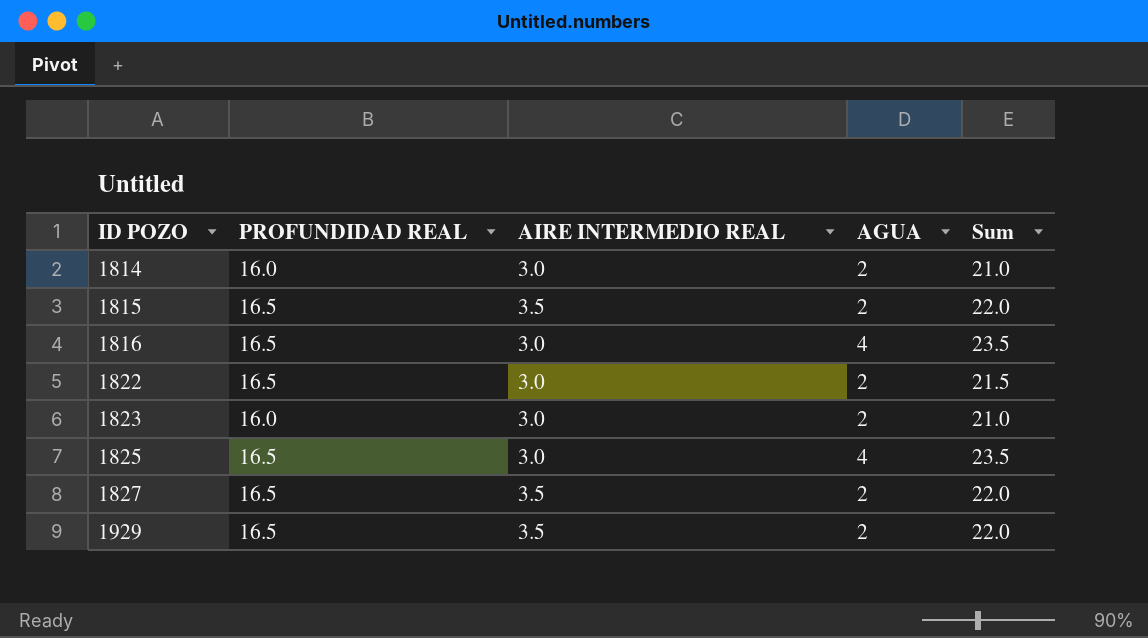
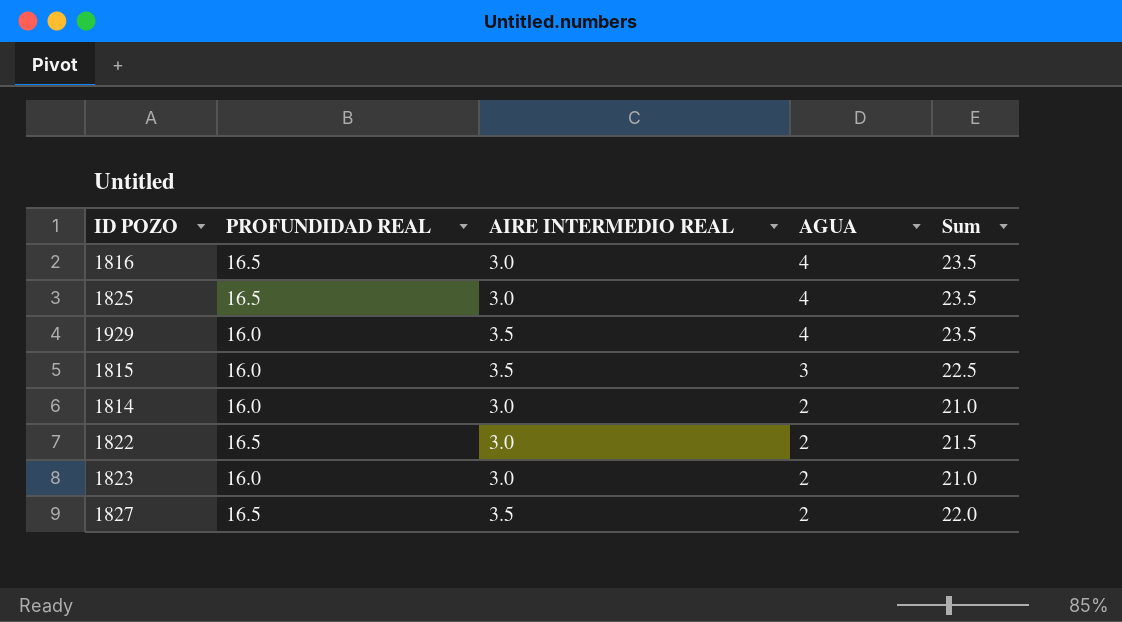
row order: ID POZO ascending -> AGUA descending
1929 | PROFUNDIDAD REAL: 16.5 -> 16.0
1929 | AGUA: 2 -> 4
1929 | Sum: 22.0 -> 23.5
1815 | PROFUNDIDAD REAL: 16.5 -> 16.0
1815 | AGUA: 2 -> 3
1815 | Sum: 22.0 -> 22.5

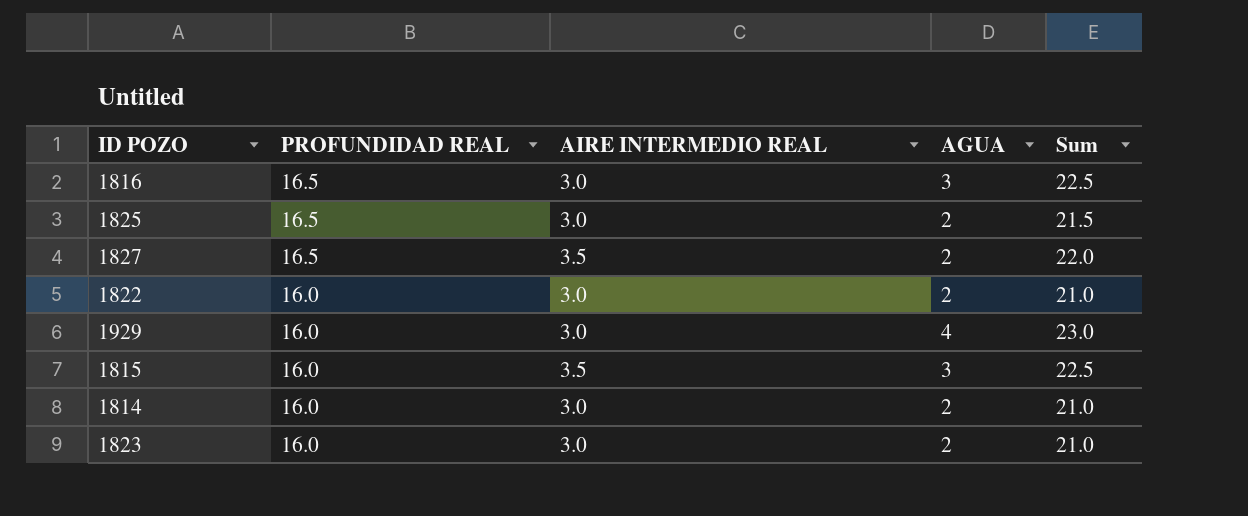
row order: AGUA descending -> PROFUNDIDAD REAL descending
1816 | AGUA: 4 -> 3
1816 | Sum: 23.5 -> 22.5
1825 | AGUA: 4 -> 2
1825 | Sum: 23.5 -> 21.5
1822 | PROFUNDIDAD REAL: 16.5 -> 16.0
1822 | Sum: 21.5 -> 21.0
1929 | AIRE INTERMEDIO REAL: 3.5 -> 3.0
1929 | Sum: 23.5 -> 23.0

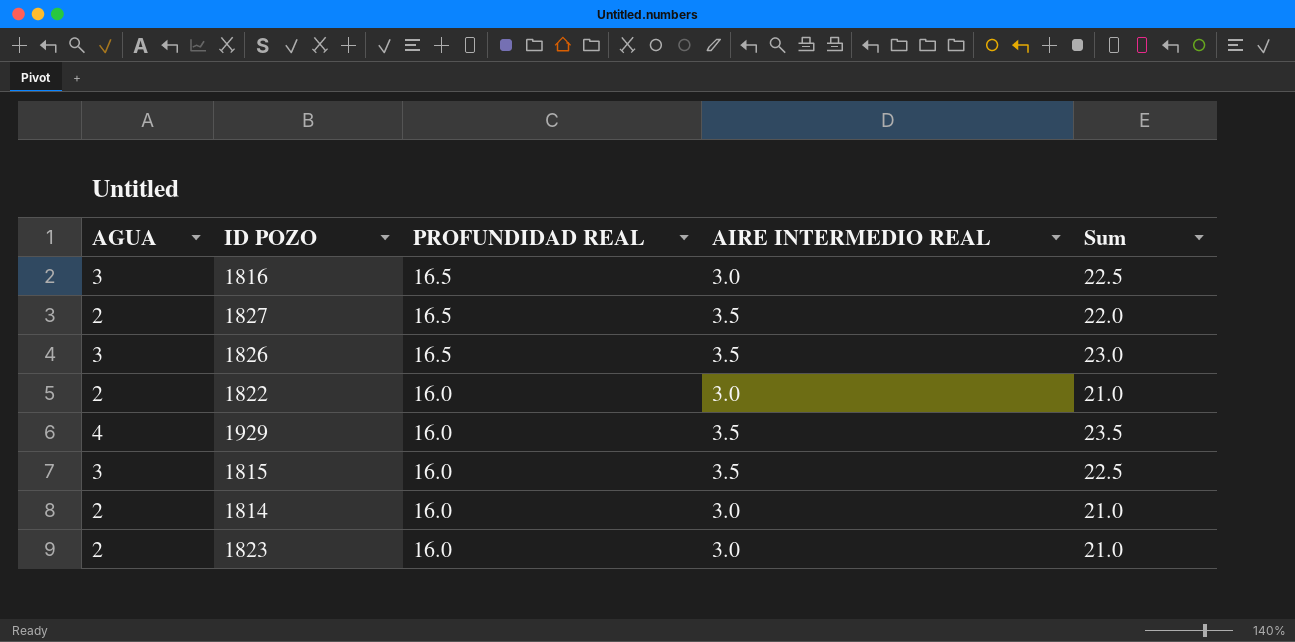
column AGUA | position: 4 -> 1
row 1825: 16.5 | 3.0 | 2 | 21.5 -> none
row 1826: none -> 3 | 16.5 | 3.5 | 23.0
1929 | AIRE INTERMEDIO REAL: 3.0 -> 3.5
1929 | Sum: 23.0 -> 23.5

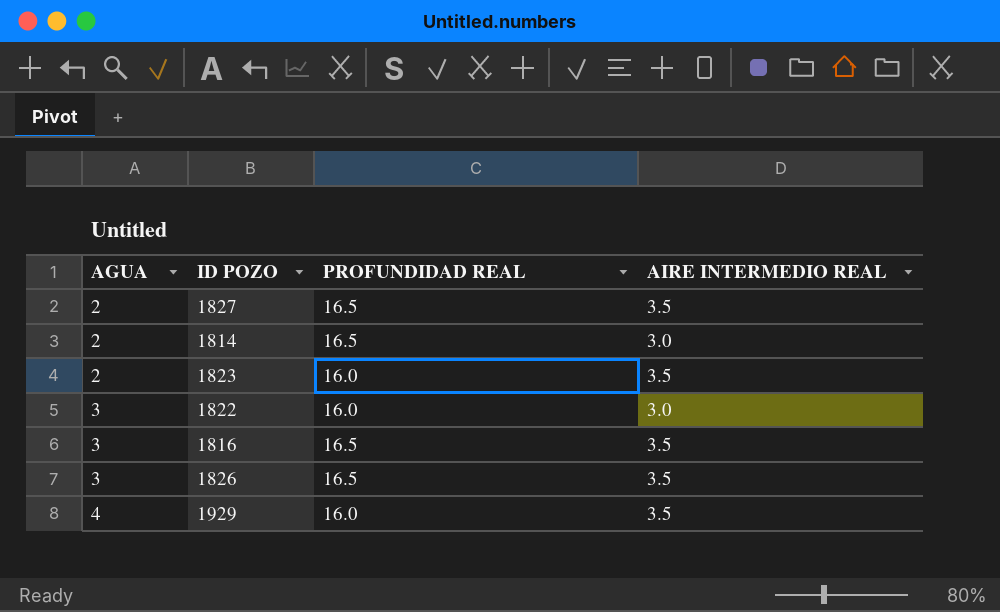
row order: PROFUNDIDAD REAL descending -> AGUA ascending
column Sum | formula: [AGUA] + [PROFUNDIDAD REAL] + [AIRE INTERMEDIO REAL] -> none
row 1815: 3 | 16.0 | 3.5 | 22.5 -> none
1814 | PROFUNDIDAD REAL: 16.0 -> 16.5
1823 | AIRE INTERMEDIO REAL: 3.0 -> 3.5
1822 | AGUA: 2 -> 3
1816 | AIRE INTERMEDIO REAL: 3.0 -> 3.5

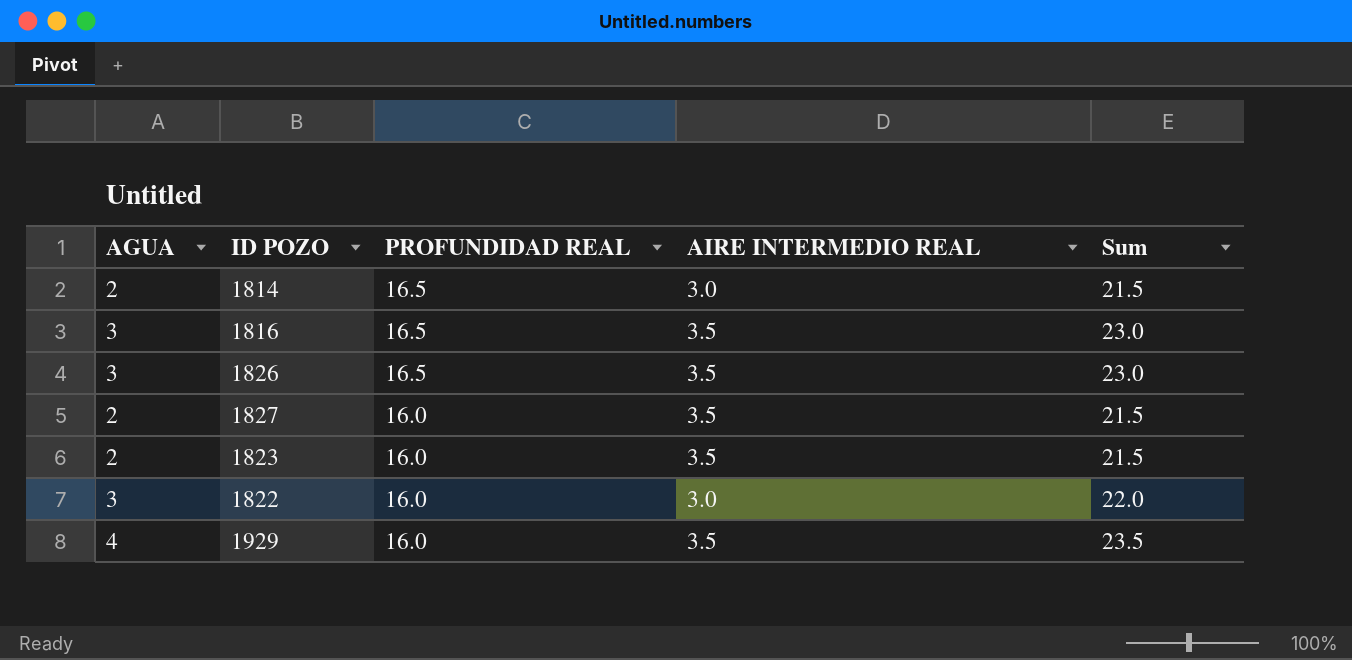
row order: AGUA ascending -> PROFUNDIDAD REAL descending
column Sum | formula: none -> [AGUA] + [PROFUNDIDAD REAL] + [AIRE INTERMEDIO REAL]
1827 | PROFUNDIDAD REAL: 16.5 -> 16.0

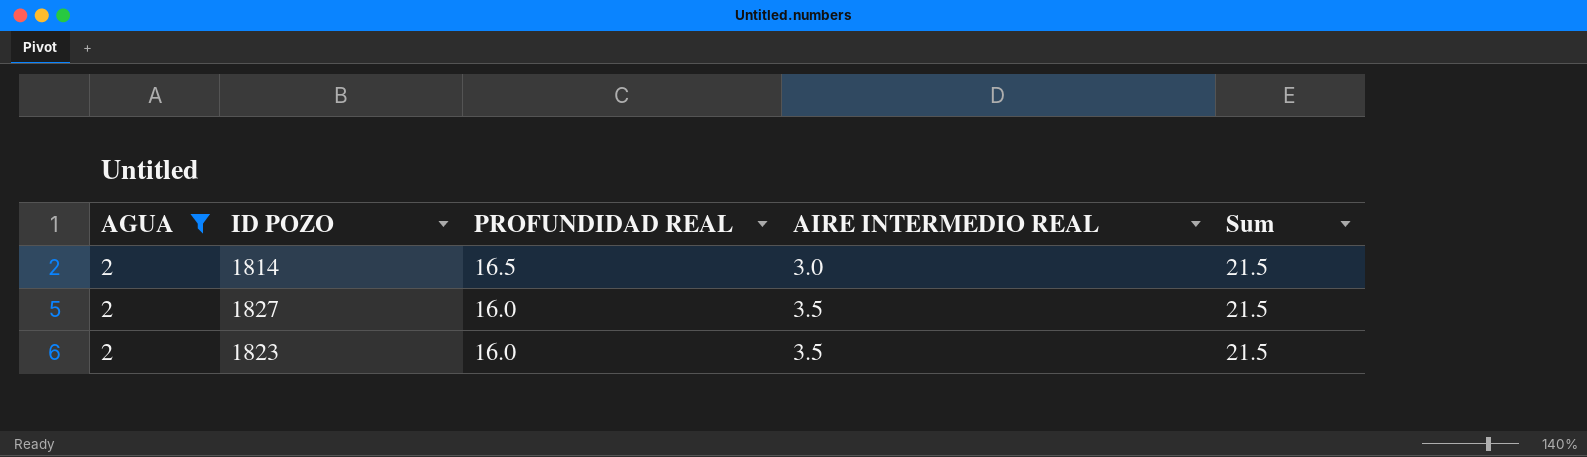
filter: none -> AGUA = 2

